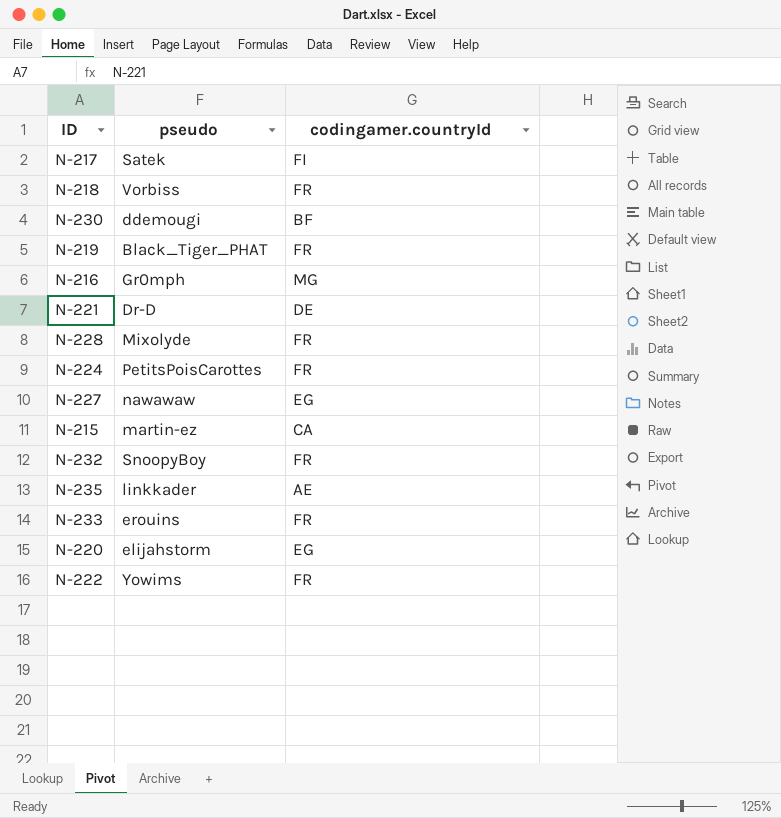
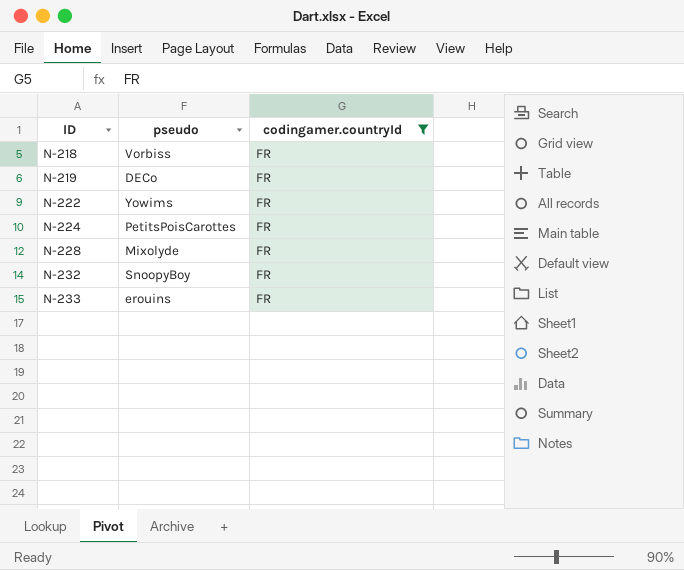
filter: none -> codingamer.countryId = FR
row order: none -> ID ascending
N-219 | pseudo: Black_Tiger_PHAT -> DECo

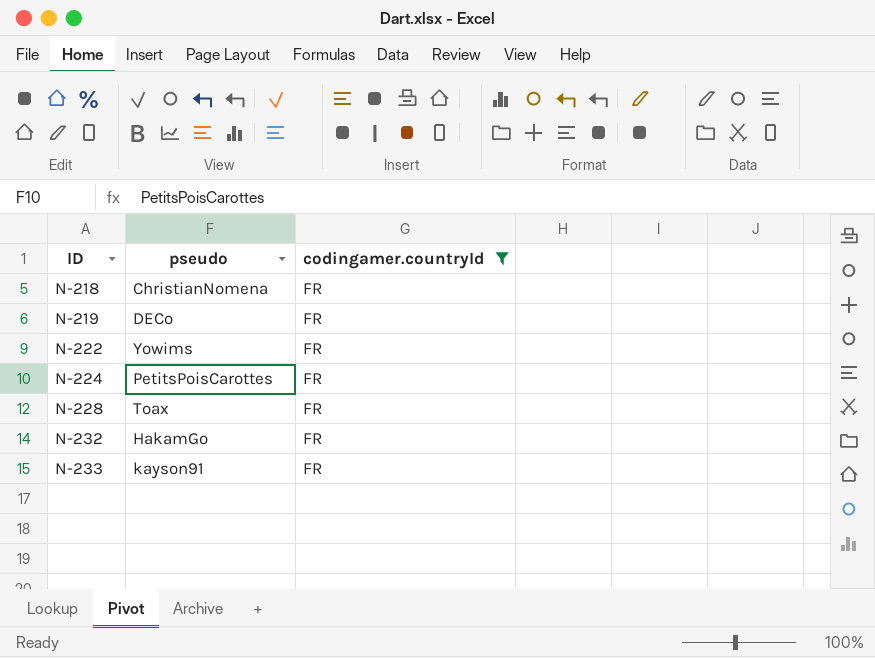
N-218 | pseudo: Vorbiss -> ChristianNomena
N-228 | pseudo: Mixolyde -> Toax
N-232 | pseudo: SnoopyBoy -> HakamGo
N-233 | pseudo: erouins -> kayson91

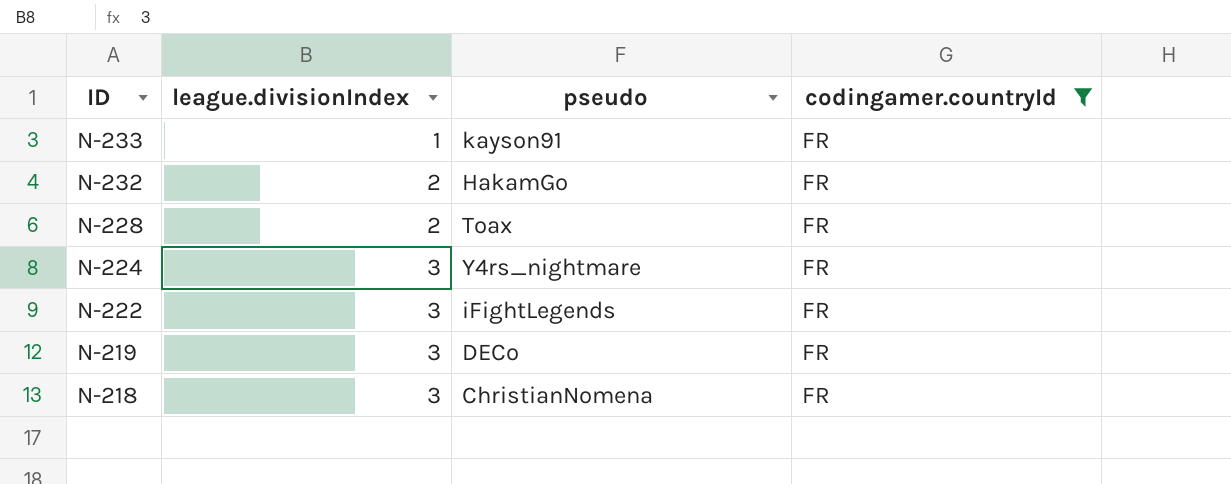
row order: ID ascending -> ID descending
column league.divisionIndex | position: none -> 2
N-224 | pseudo: PetitsPoisCarottes -> Y4rs_nightmare
N-222 | pseudo: Yowims -> iFightLegends

